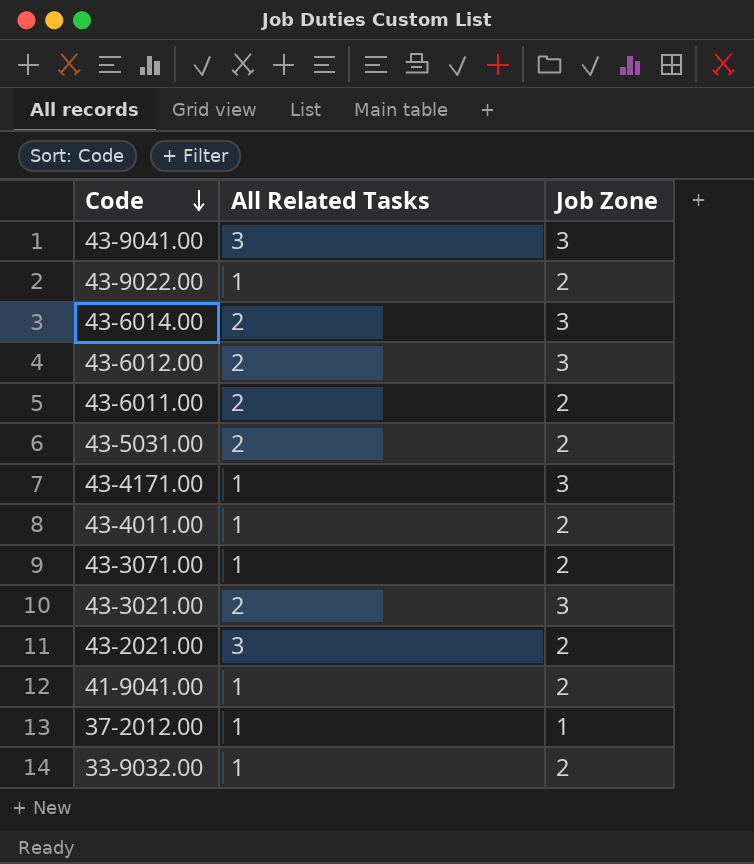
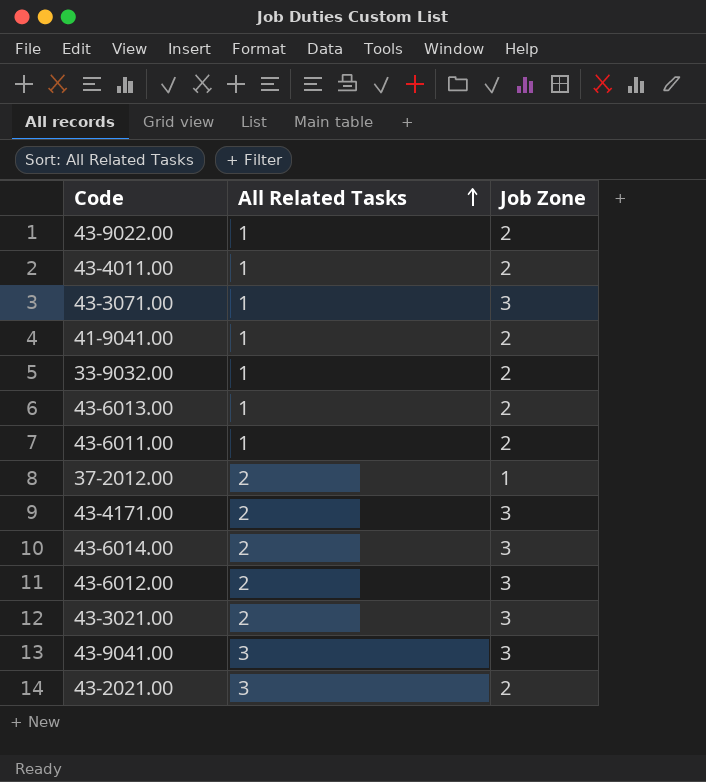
row order: Code descending -> All Related Tasks ascending
row 43-5031.00: 2 | 2 -> none
43-3071.00 | Job Zone: 2 -> 3
row 43-6013.00: none -> 1 | 2
43-6011.00 | All Related Tasks: 2 -> 1
37-2012.00 | All Related Tasks: 1 -> 2
43-4171.00 | All Related Tasks: 1 -> 2

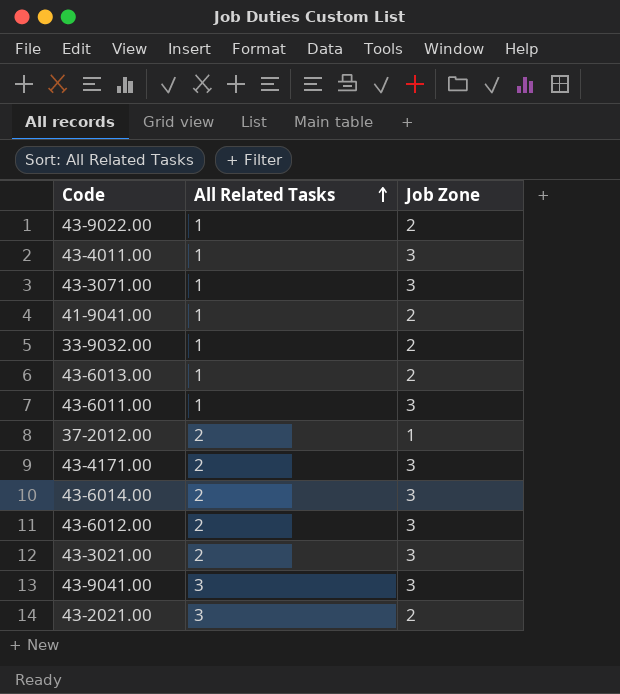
43-4011.00 | Job Zone: 2 -> 3
43-6011.00 | Job Zone: 2 -> 3

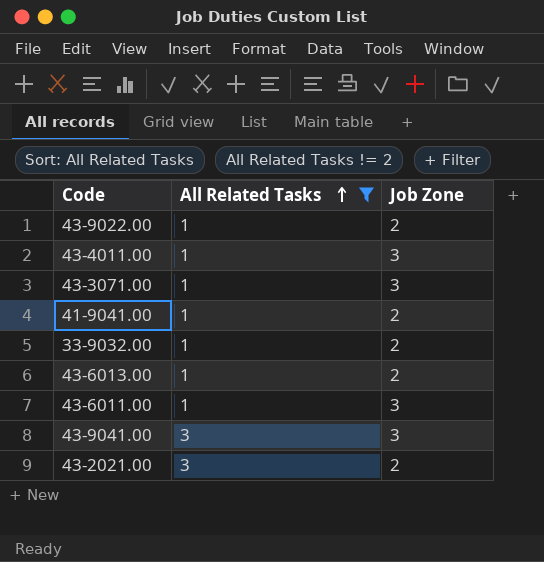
filter: none -> All Related Tasks != 2

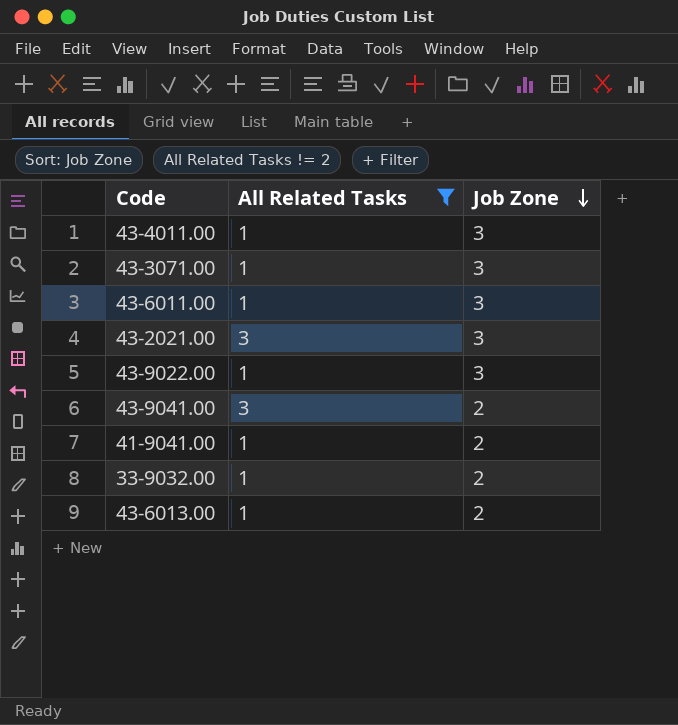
row order: All Related Tasks ascending -> Job Zone descending
43-2021.00 | Job Zone: 2 -> 3
43-9022.00 | Job Zone: 2 -> 3
43-9041.00 | Job Zone: 3 -> 2

